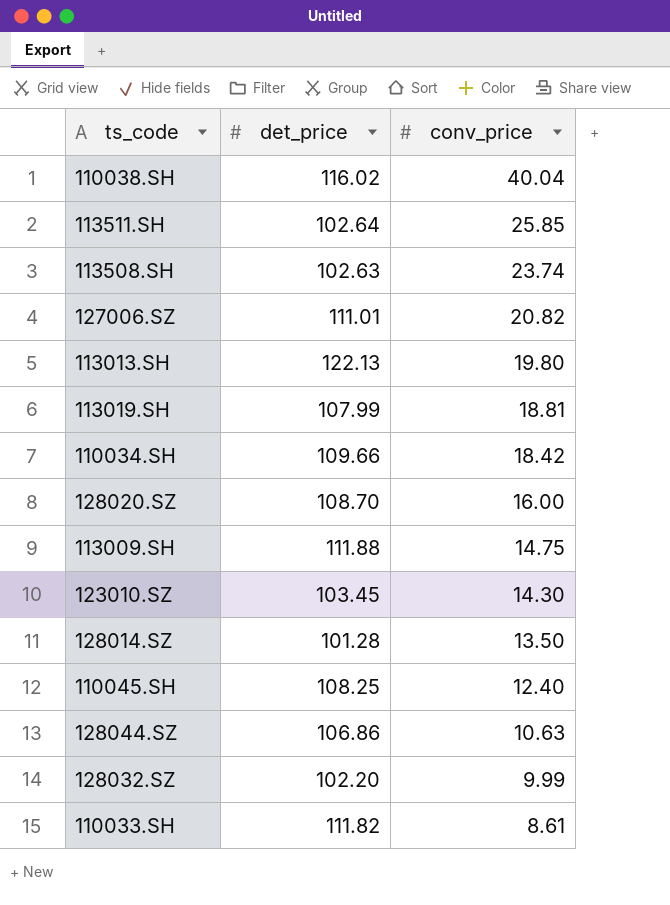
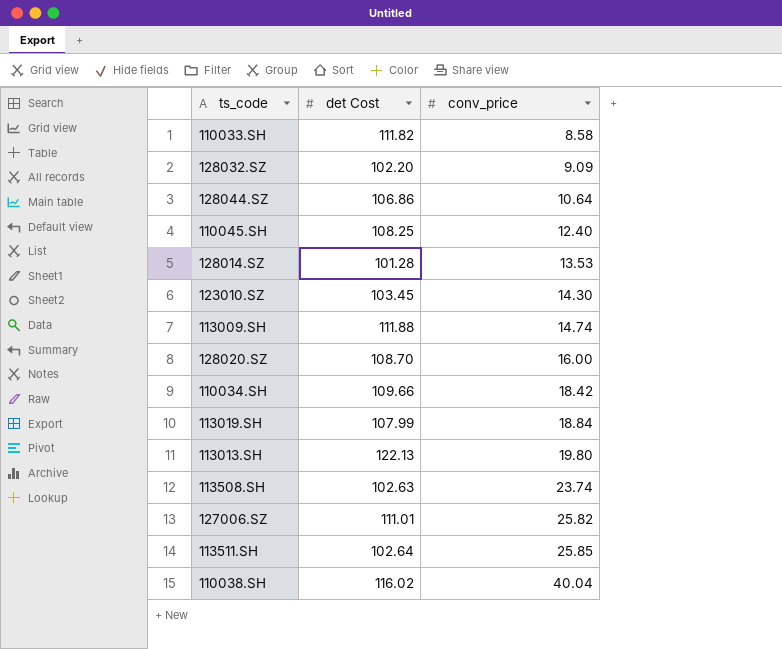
row order: conv_price descending -> conv_price ascending
column name: det_price -> det Cost
110033.SH | conv_price: 8.61 -> 8.58
128032.SZ | conv_price: 9.99 -> 9.09
128044.SZ | conv_price: 10.63 -> 10.64
128014.SZ | conv_price: 13.50 -> 13.53
113009.SH | conv_price: 14.75 -> 14.74
113019.SH | conv_price: 18.81 -> 18.84
127006.SZ | conv_price: 20.82 -> 25.82

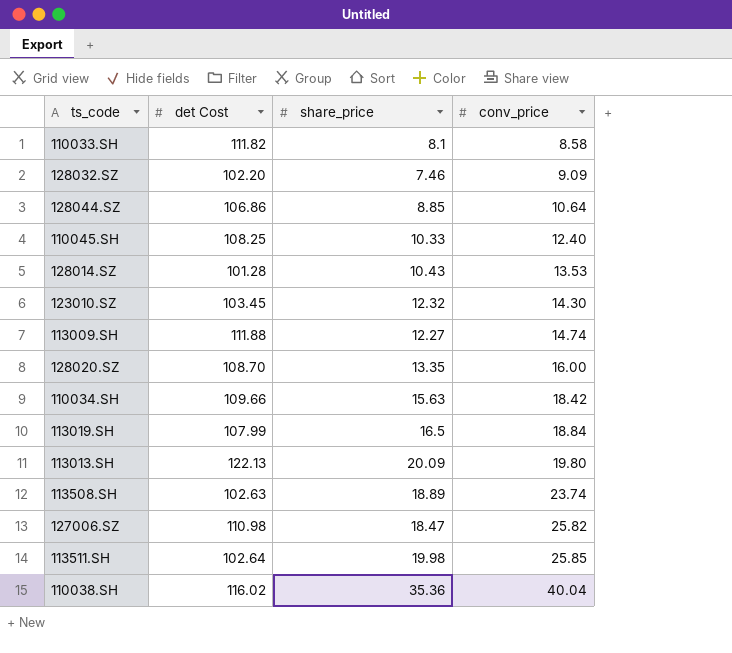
column share_price | position: none -> 3
127006.SZ | det Cost: 111.01 -> 110.98

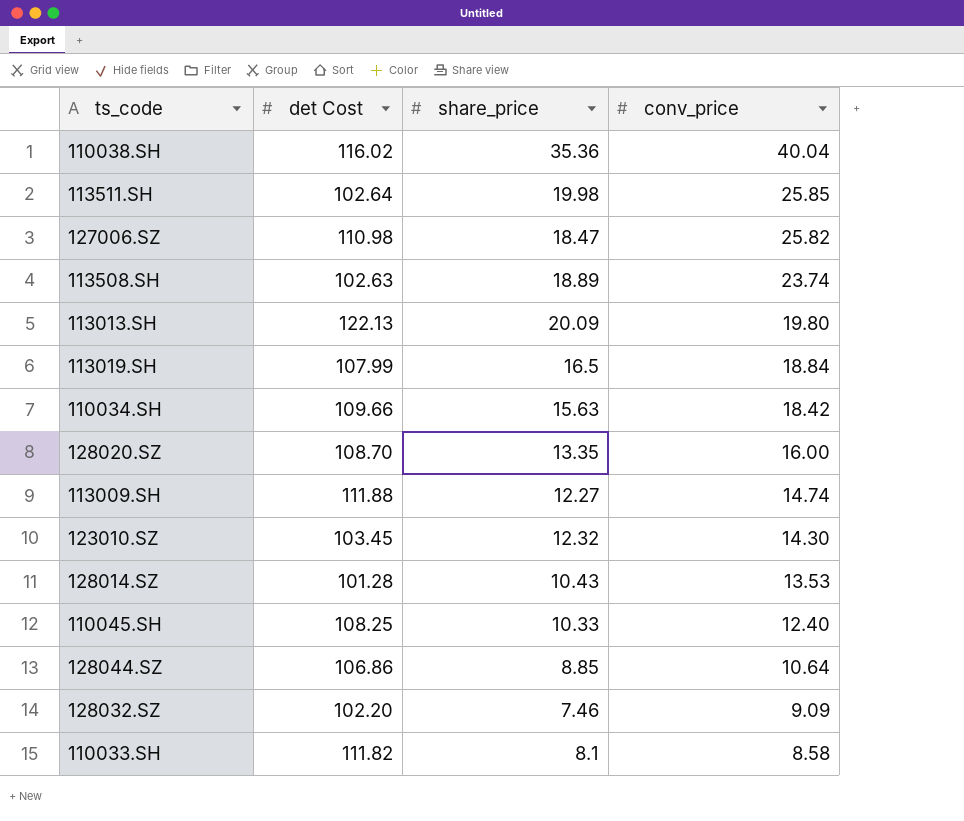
row order: conv_price ascending -> conv_price descending

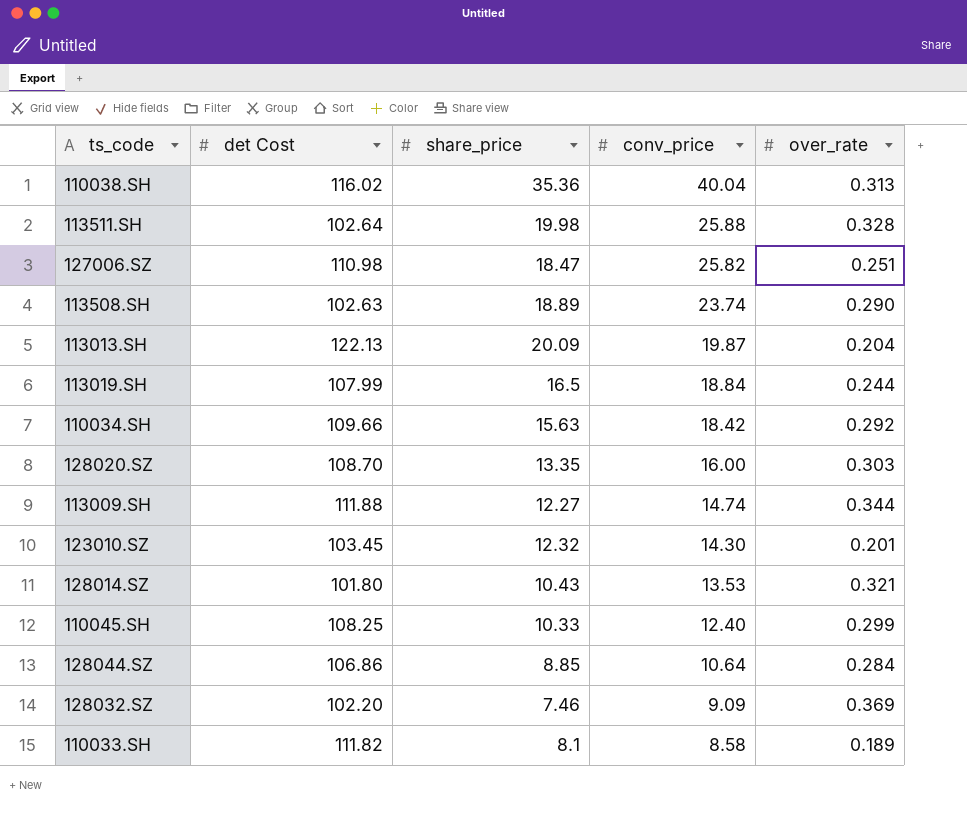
column over_rate | position: none -> 5
113511.SH | conv_price: 25.85 -> 25.88
113013.SH | conv_price: 19.80 -> 19.87
128014.SZ | det Cost: 101.28 -> 101.80

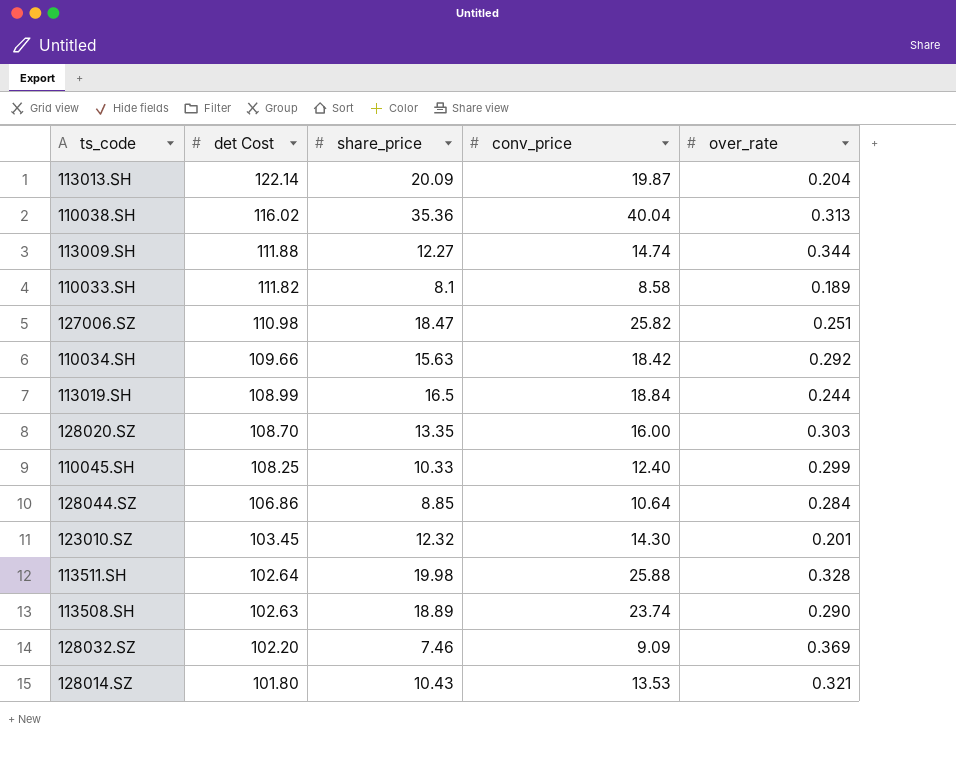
row order: conv_price descending -> det Cost descending
113013.SH | det Cost: 122.13 -> 122.14
113019.SH | det Cost: 107.99 -> 108.99

